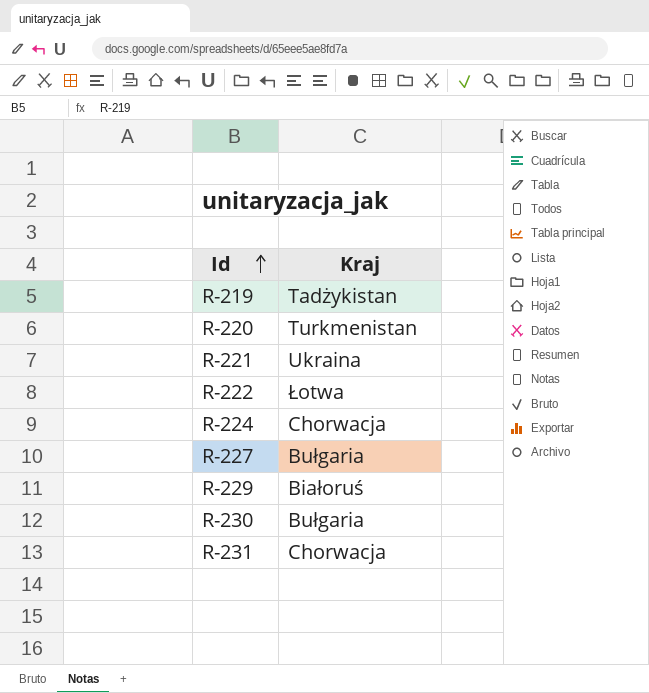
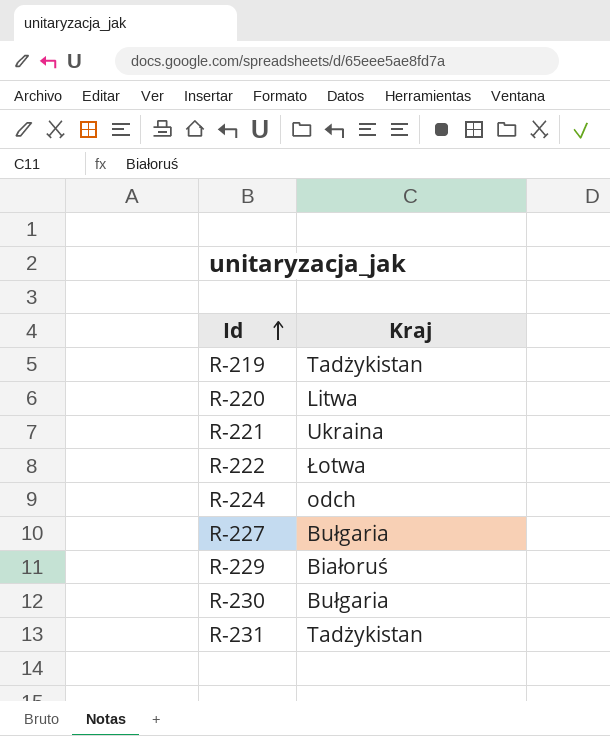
R-220 | Kraj: Turkmenistan -> Litwa
R-224 | Kraj: Chorwacja -> odch
R-231 | Kraj: Chorwacja -> Tadżykistan

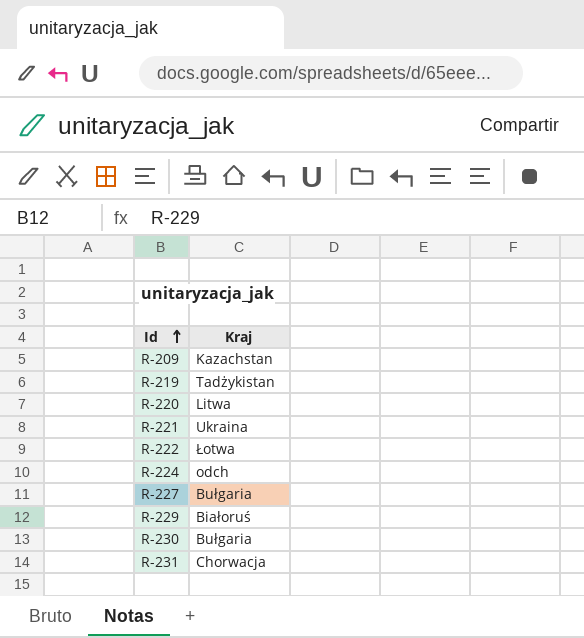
row R-209: none -> Kazachstan
R-231 | Kraj: Tadżykistan -> Chorwacja

